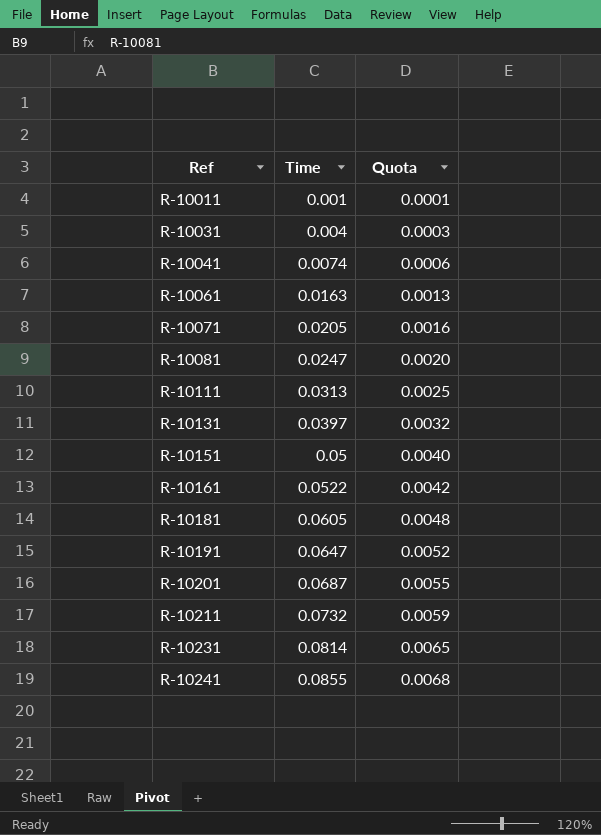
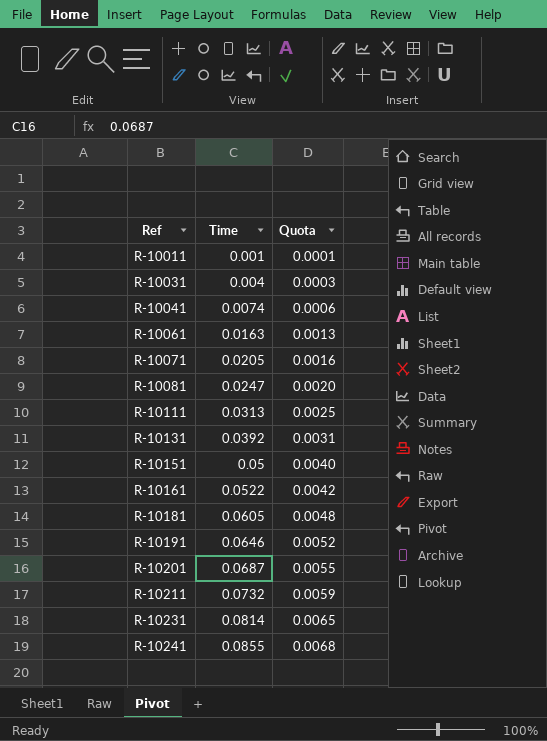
R-10131 | Time: 0.0397 -> 0.0392
R-10131 | Quota: 0.0032 -> 0.0031
R-10191 | Time: 0.0647 -> 0.0646

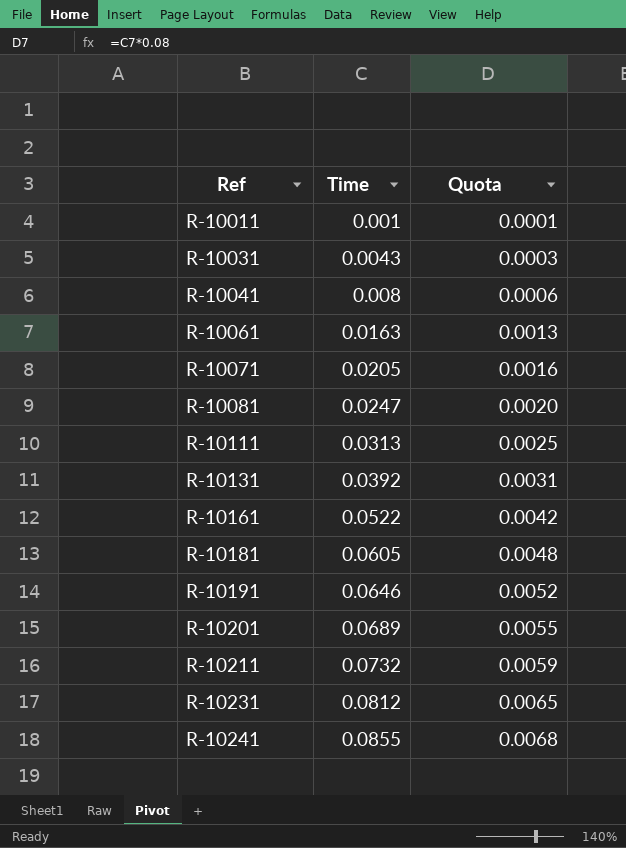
row R-10151: 0.05 | 0.0040 -> none
R-10031 | Time: 0.004 -> 0.0043
R-10041 | Time: 0.0074 -> 0.008
R-10201 | Time: 0.0687 -> 0.0689
R-10231 | Time: 0.0814 -> 0.0812

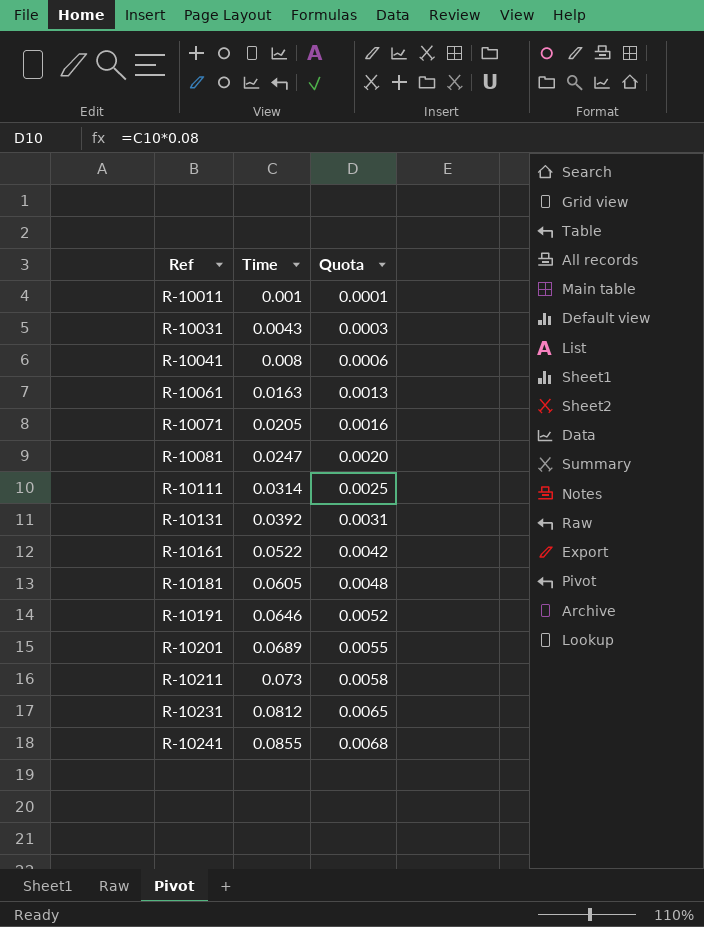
R-10111 | Time: 0.0313 -> 0.0314
R-10211 | Time: 0.0732 -> 0.073
R-10211 | Quota: 0.0059 -> 0.0058

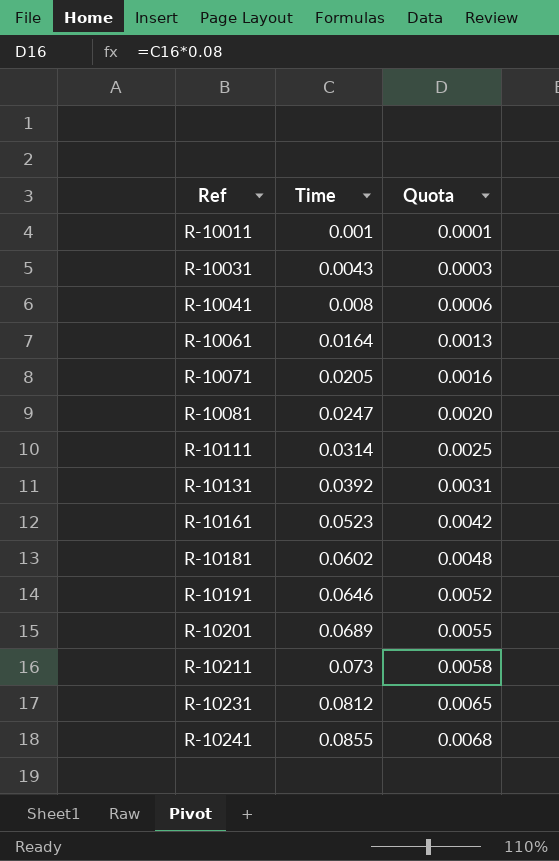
R-10061 | Time: 0.0163 -> 0.0164
R-10161 | Time: 0.0522 -> 0.0523
R-10181 | Time: 0.0605 -> 0.0602

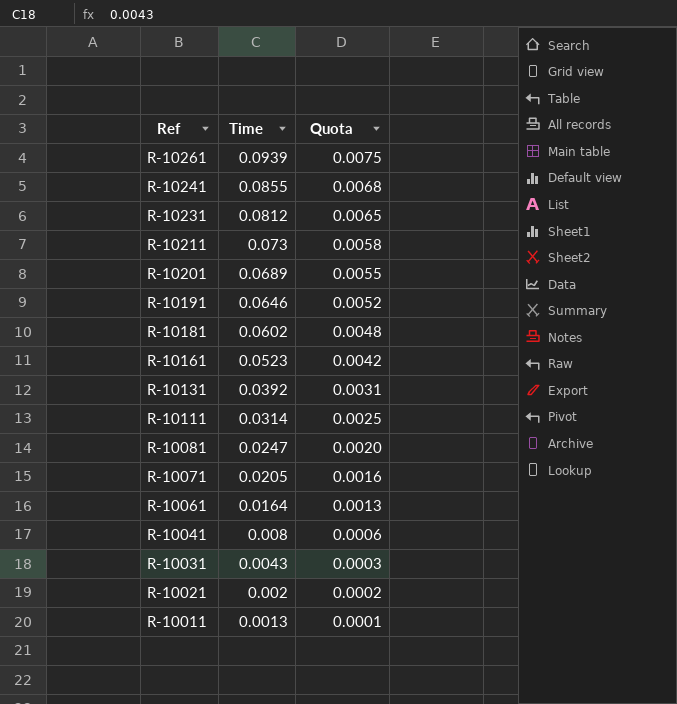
row order: Ref ascending -> Ref descending
row R-10261: none -> 0.0939 | 0.0075
row R-10021: none -> 0.002 | 0.0002
R-10011 | Time: 0.001 -> 0.0013

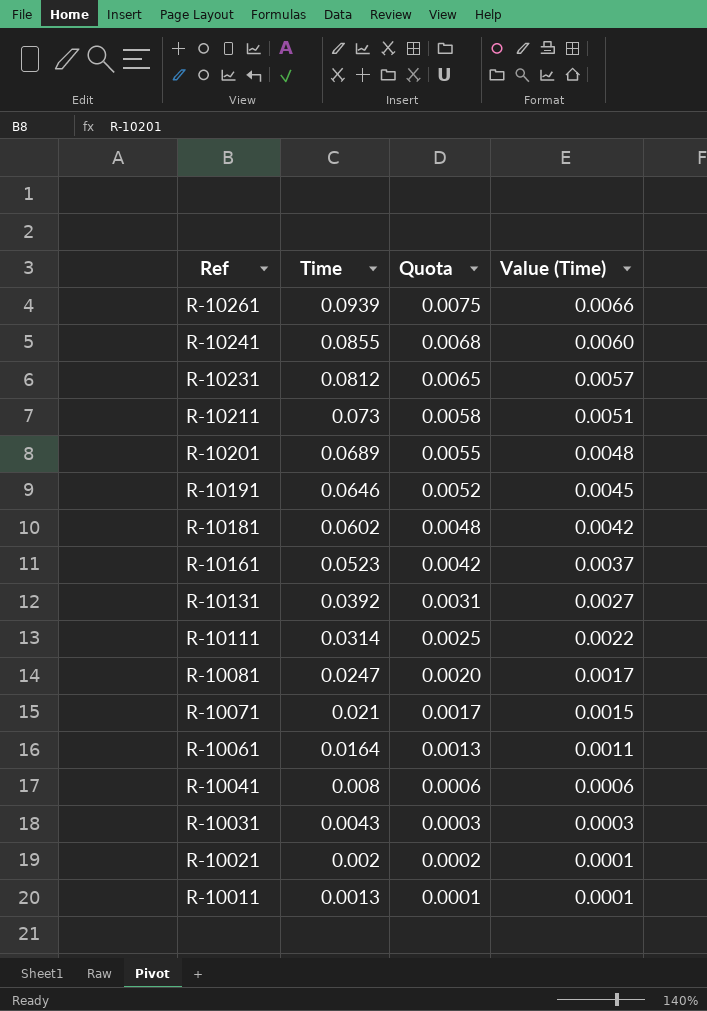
column Value (Time) | formula: none -> [Time] * 0.07
R-10071 | Time: 0.0205 -> 0.021
R-10071 | Quota: 0.0016 -> 0.0017

